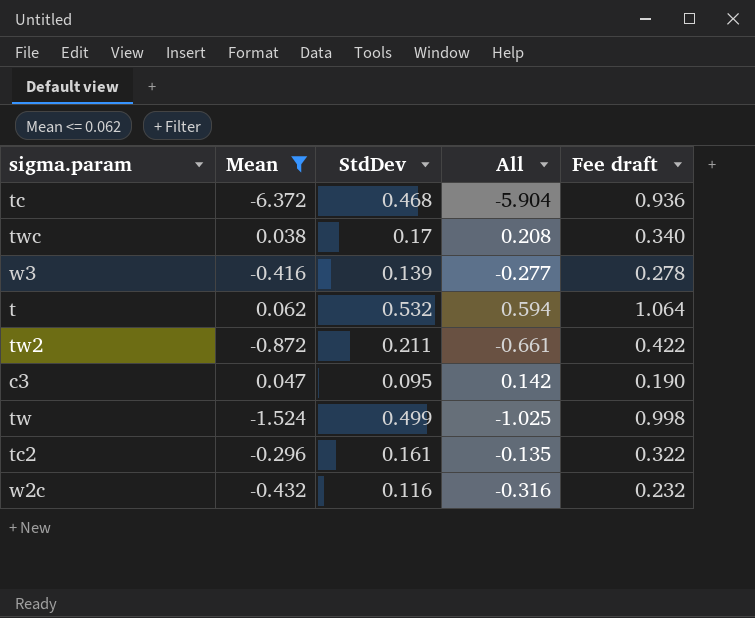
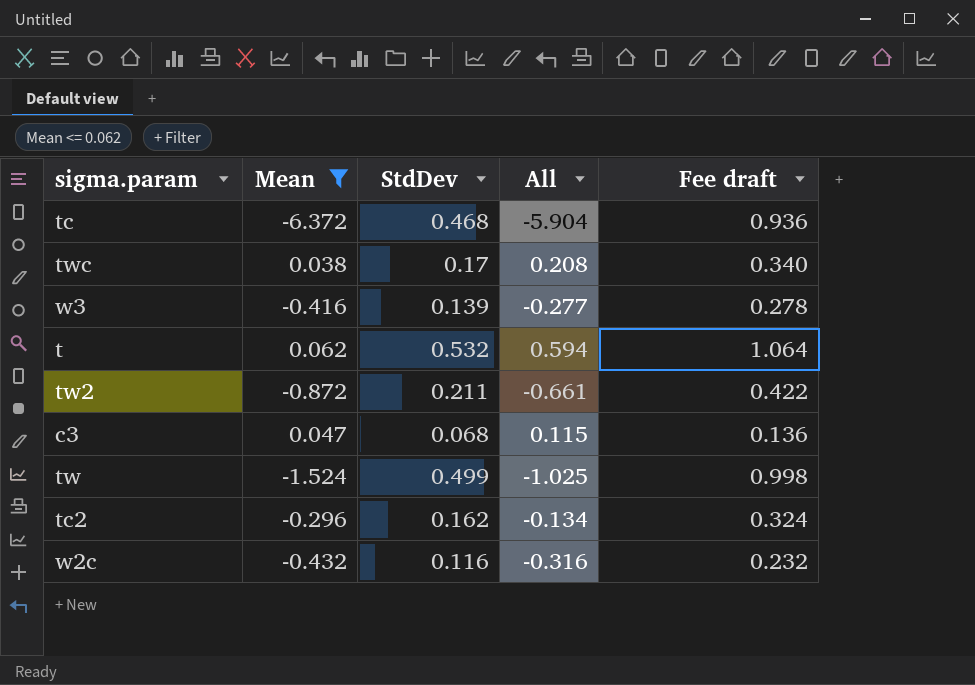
c3 | StdDev: 0.095 -> 0.068
c3 | All: 0.142 -> 0.115
c3 | Fee draft: 0.190 -> 0.136
tc2 | StdDev: 0.161 -> 0.162
tc2 | All: -0.135 -> -0.134
tc2 | Fee draft: 0.322 -> 0.324

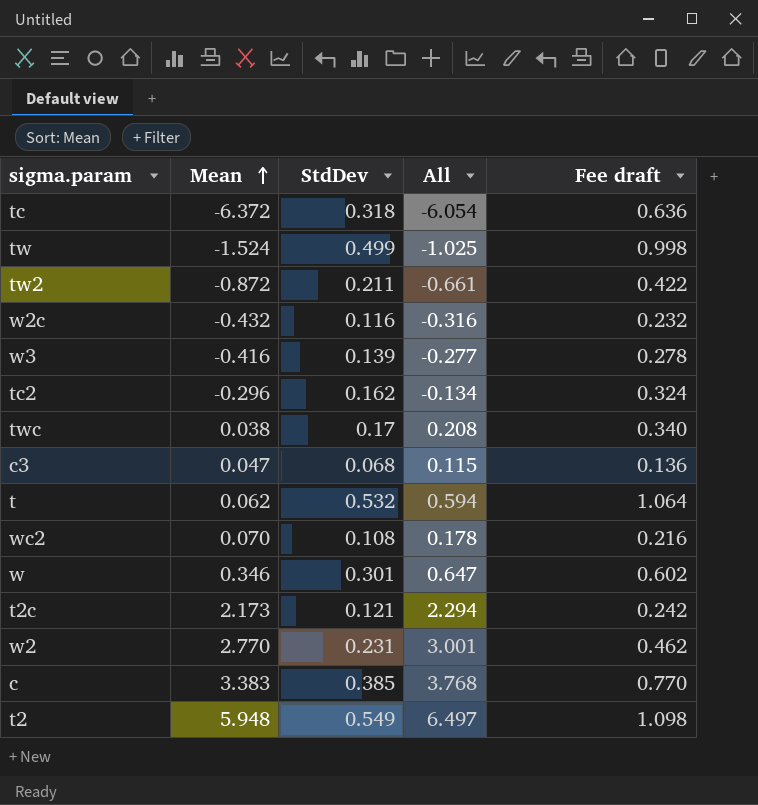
filter: Mean <= 0.062 -> none
row order: none -> Mean ascending
tc | StdDev: 0.468 -> 0.318
tc | All: -5.904 -> -6.054
tc | Fee draft: 0.936 -> 0.636

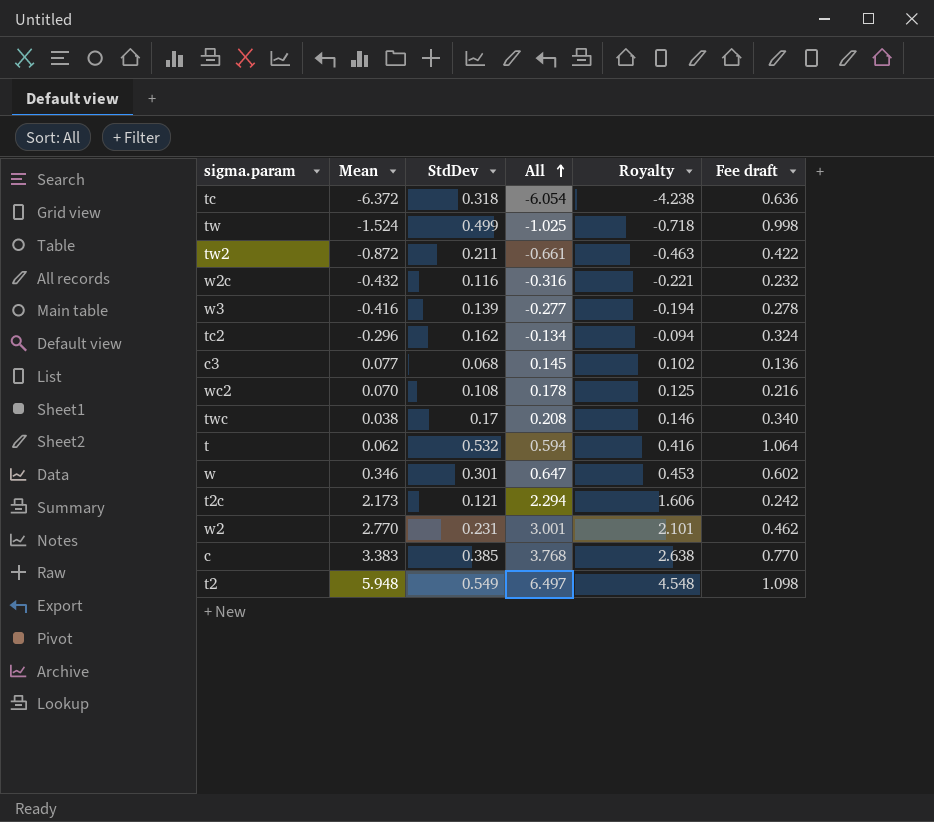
row order: Mean ascending -> All ascending
column Royalty | formula: none -> [All] * 0.7
c3 | Mean: 0.047 -> 0.077
c3 | All: 0.115 -> 0.145

